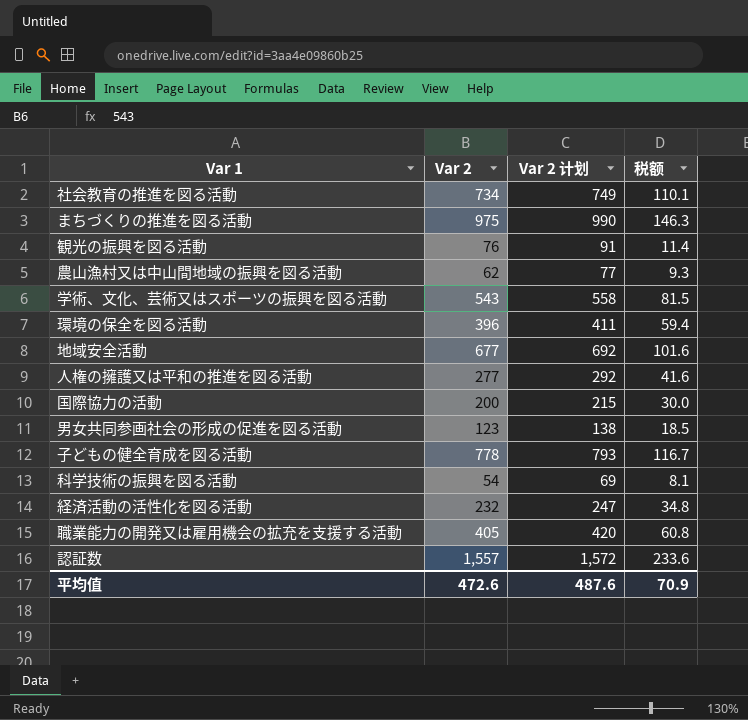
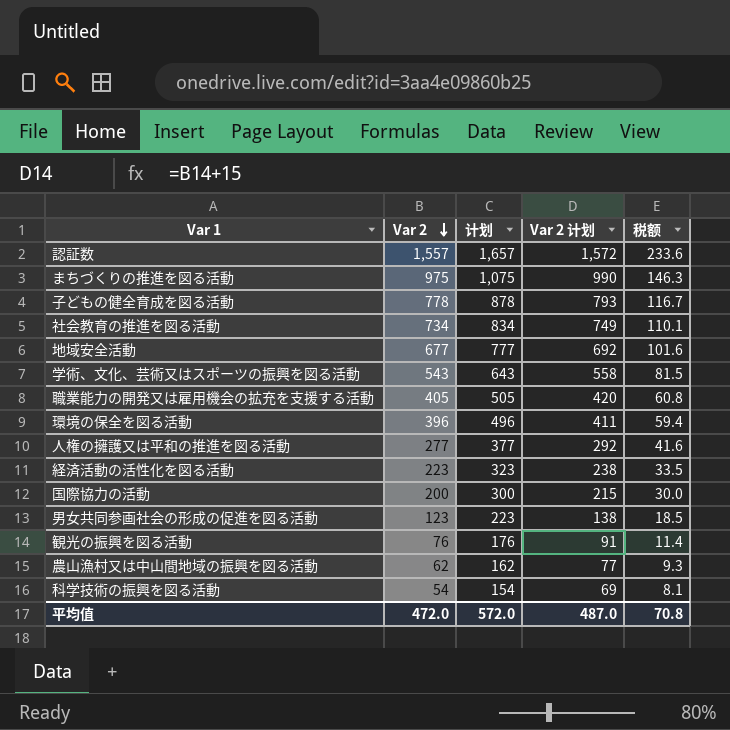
row order: none -> Var 2 descending
column 计划 | formula: none -> [Var 2] + 100
経済活動の活性化を図る活動 | Var 2: 232 -> 223
経済活動の活性化を図る活動 | Var 2 计划: 247 -> 238
経済活動の活性化を図る活動 | 税额: 34.8 -> 33.5
平均值 | Var 2: 472.6 -> 472.0
平均值 | Var 2 计划: 487.6 -> 487.0
平均值 | 税额: 70.9 -> 70.8

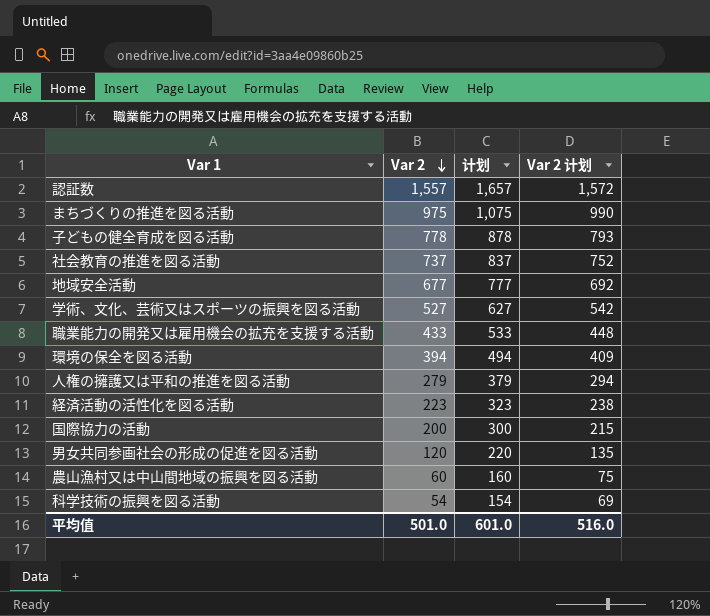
column 税额 | formula: [Var 2] * 0.15 -> none
row 観光の振興を図る活動: 76 | 176 | 91 | 11.4 -> none
社会教育の推進を図る活動 | Var 2: 734 -> 737
社会教育の推進を図る活動 | 计划: 834 -> 837
社会教育の推進を図る活動 | Var 2 计划: 749 -> 752
学術、文化、芸術又はスポーツの振興を図る活動 | Var 2: 543 -> 527
学術、文化、芸術又はスポーツの振興を図る活動 | 计划: 643 -> 627
学術、文化、芸術又はスポーツの振興を図る活動 | Var 2 计划: 558 -> 542
職業能力の開発又は雇用機会の拡充を支援する活動 | Var 2: 405 -> 433
職業能力の開発又は雇用機会の拡充を支援する活動 | 计划: 505 -> 533
職業能力の開発又は雇用機会の拡充を支援する活動 | Var 2 计划: 420 -> 448
環境の保全を図る活動 | Var 2: 396 -> 394
環境の保全を図る活動 | 计划: 496 -> 494
環境の保全を図る活動 | Var 2 计划: 411 -> 409
人権の擁護又は平和の推進を図る活動 | Var 2: 277 -> 279
人権の擁護又は平和の推進を図る活動 | 计划: 377 -> 379
人権の擁護又は平和の推進を図る活動 | Var 2 计划: 292 -> 294
男女共同参画社会の形成の促進を図る活動 | Var 2: 123 -> 120
男女共同参画社会の形成の促進を図る活動 | 计划: 223 -> 220
男女共同参画社会の形成の促進を図る活動 | Var 2 计划: 138 -> 135
農山漁村又は中山間地域の振興を図る活動 | Var 2: 62 -> 60
農山漁村又は中山間地域の振興を図る活動 | 计划: 162 -> 160
農山漁村又は中山間地域の振興を図る活動 | Var 2 计划: 77 -> 75
平均值 | Var 2: 472.0 -> 501.0
平均值 | 计划: 572.0 -> 601.0
平均值 | Var 2 计划: 487.0 -> 516.0

